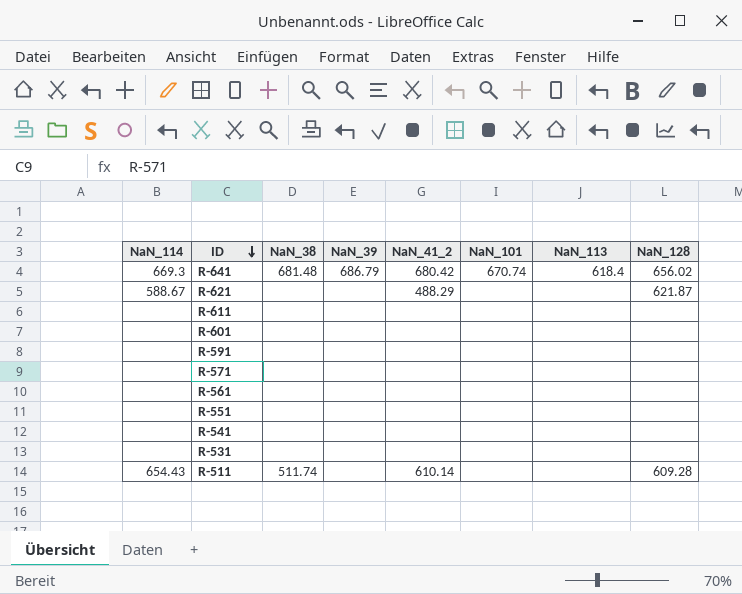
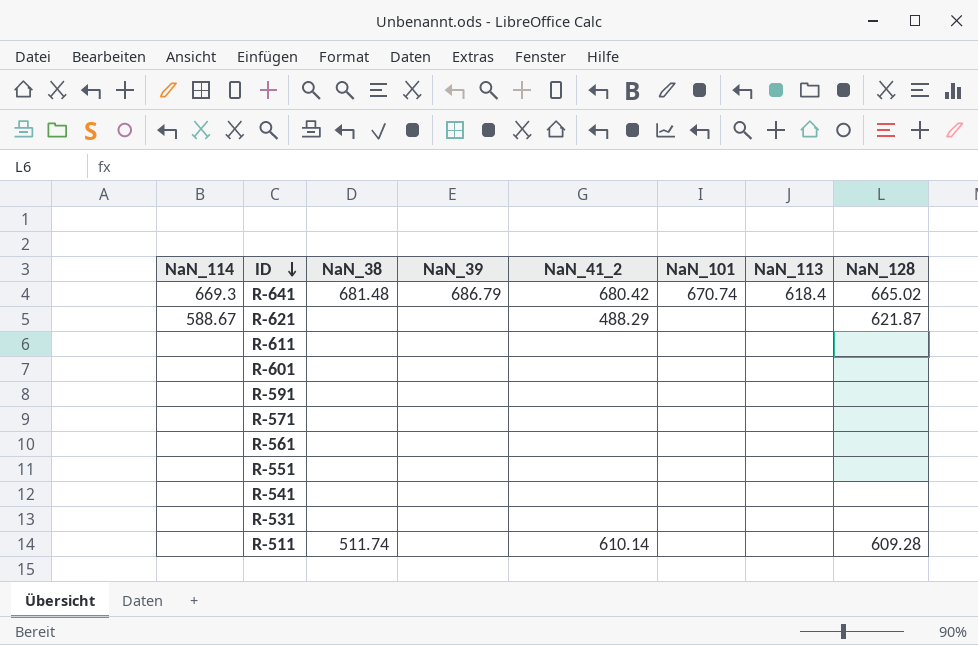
R-641 | NaN_128: 656.02 -> 665.02
R-511 | NaN_114: 654.43 -> none

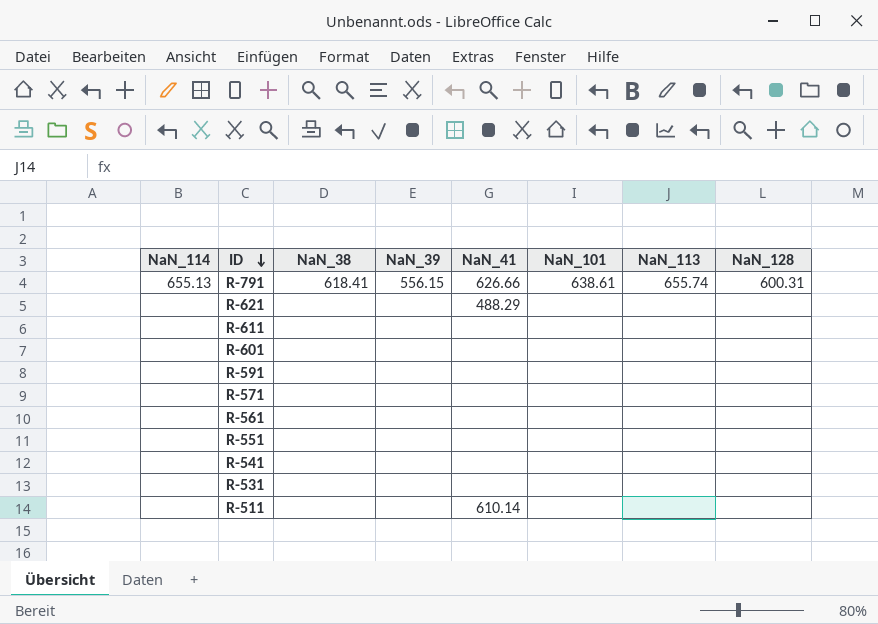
column name: NaN_41_2 -> NaN_41
row R-641: 669.3 | 681.48 | 686.79 | 680.42 | 670.74 | 618.4 | 665.02 -> none
row R-791: none -> 655.13 | 618.41 | 556.15 | 626.66 | 638.61 | 655.74 | 600.31
R-621 | NaN_114: 588.67 -> none
R-621 | NaN_128: 621.87 -> none
R-511 | NaN_38: 511.74 -> none
R-511 | NaN_128: 609.28 -> none

